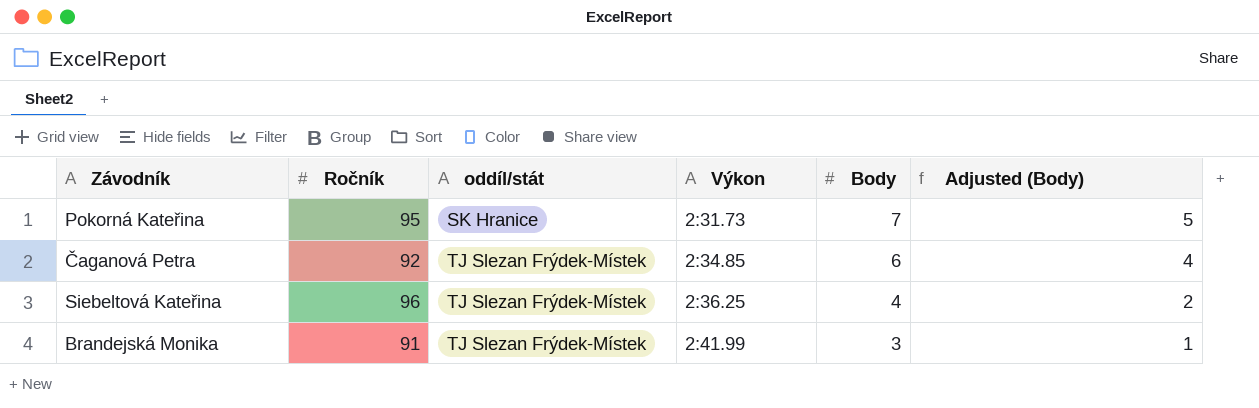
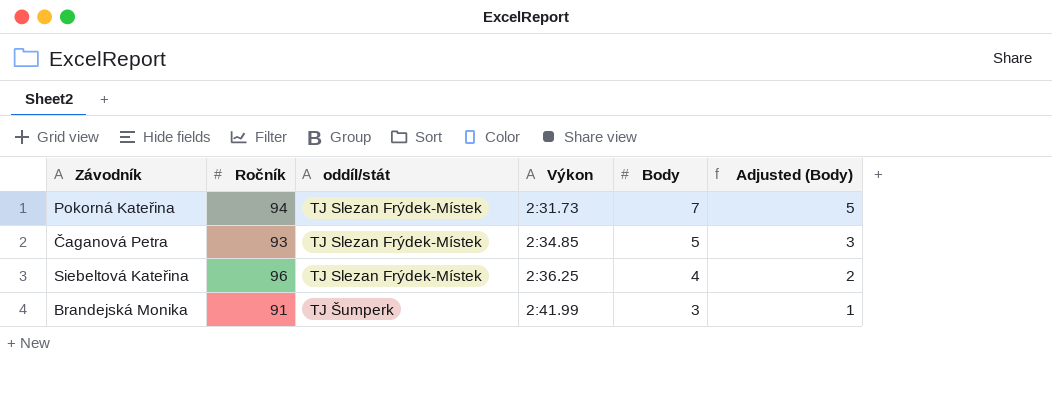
Pokorná Kateřina | Ročník: 95 -> 94
Pokorná Kateřina | oddíl/stát: SK Hranice -> TJ Slezan Frýdek-Místek
Čaganová Petra | Ročník: 92 -> 93
Čaganová Petra | Body: 6 -> 5
Čaganová Petra | Adjusted (Body): 4 -> 3
Brandejská Monika | oddíl/stát: TJ Slezan Frýdek-Místek -> TJ Šumperk

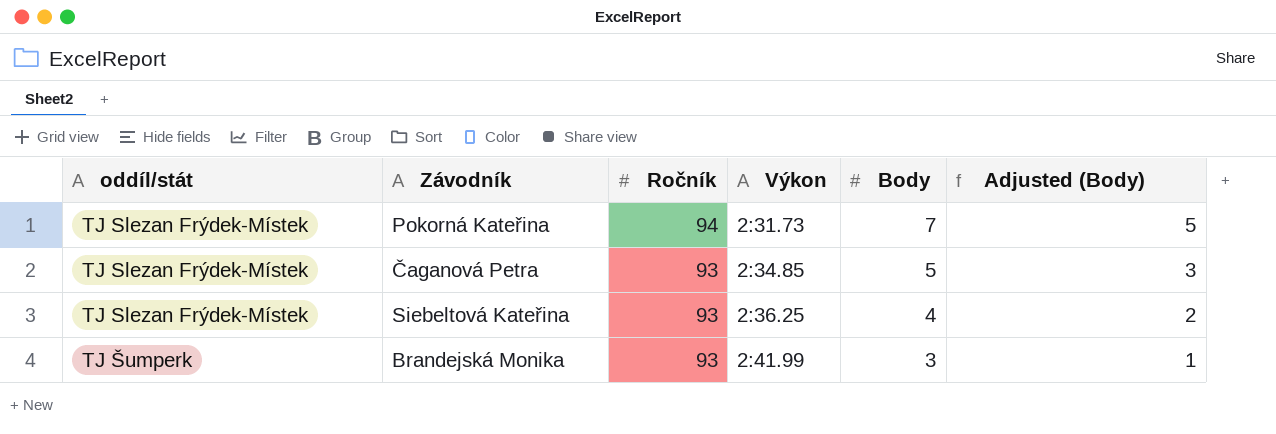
column oddíl/stát | position: 3 -> 1
Siebeltová Kateřina | Ročník: 96 -> 93
Brandejská Monika | Ročník: 91 -> 93

